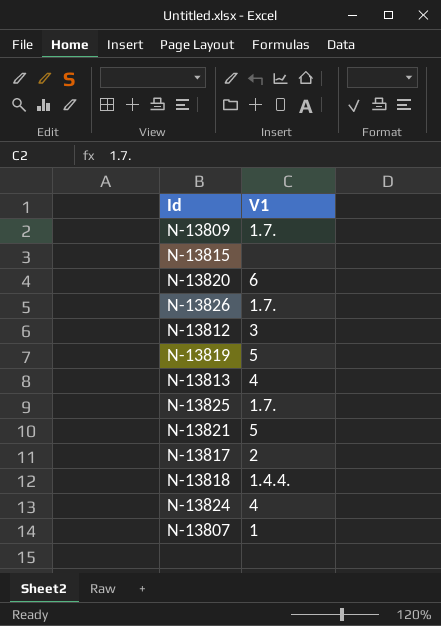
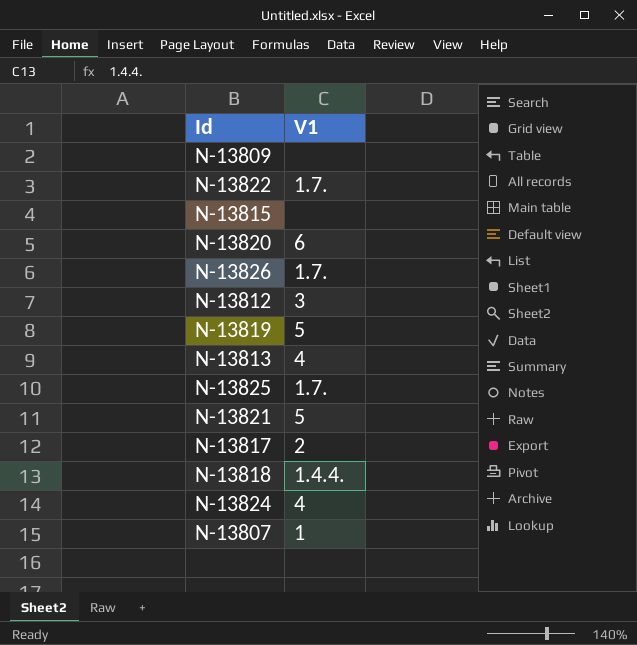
N-13809 | V1: 1.7. -> none
row N-13822: none -> 1.7.

